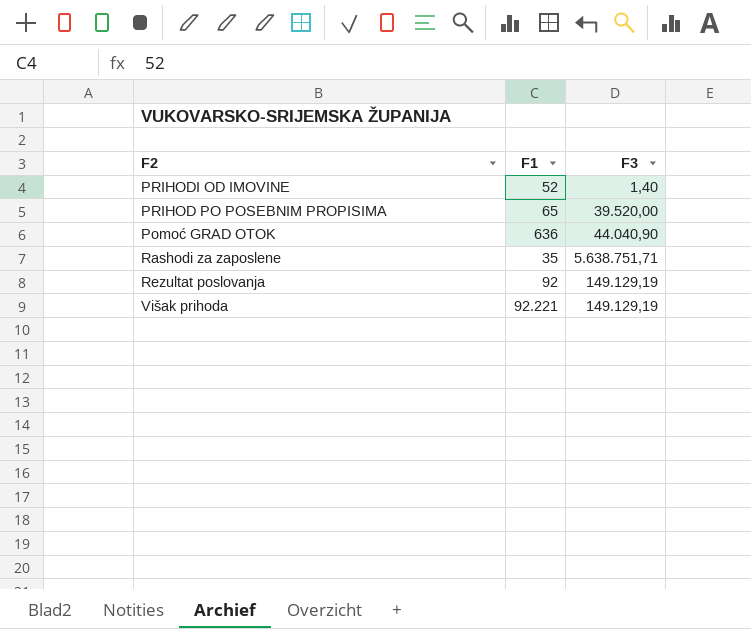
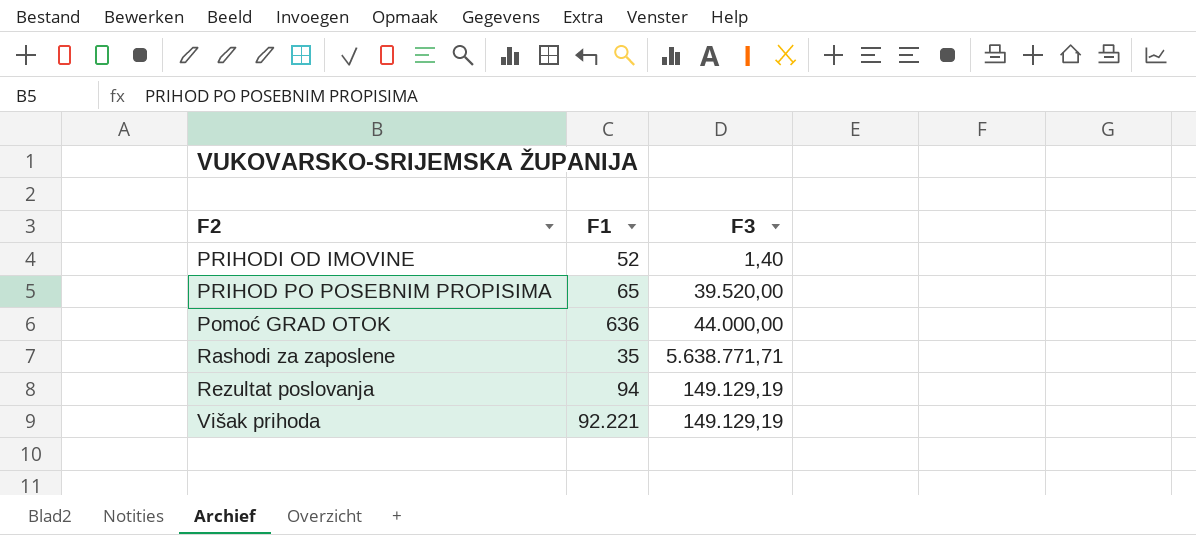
Pomoć GRAD OTOK | F3: 44.040,90 -> 44.000,00
Rashodi za zaposlene | F3: 5.638.751,71 -> 5.638.771,71
Rezultat poslovanja | F1: 92 -> 94

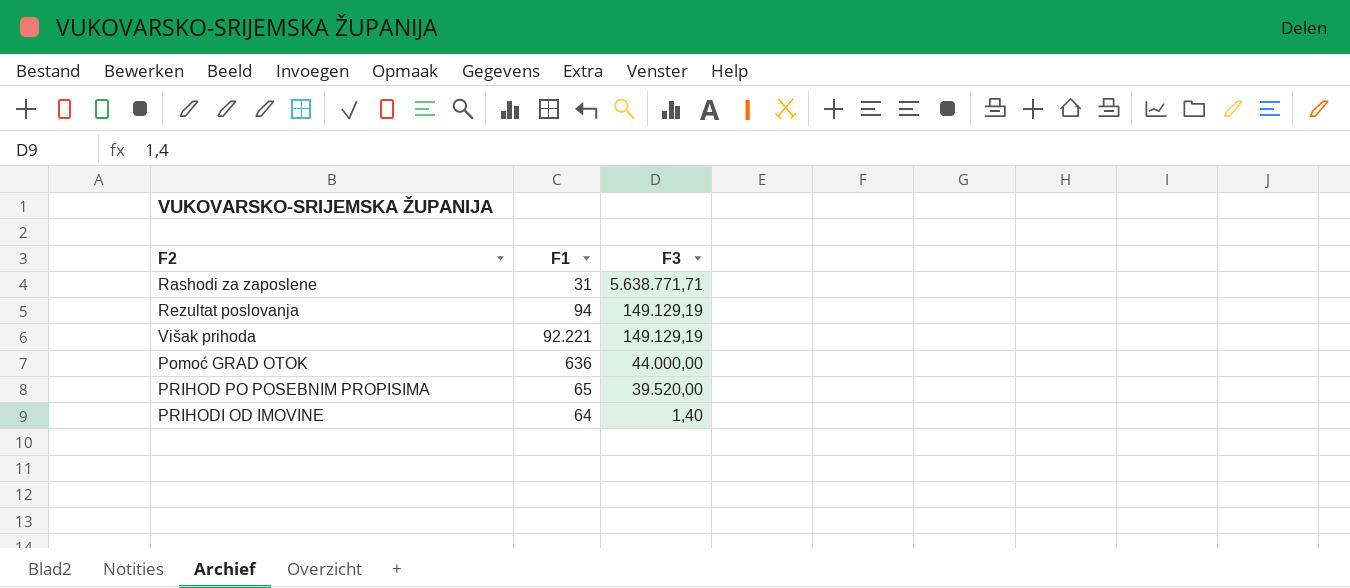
row order: none -> F3 descending
Rashodi za zaposlene | F1: 35 -> 31
PRIHODI OD IMOVINE | F1: 52 -> 64

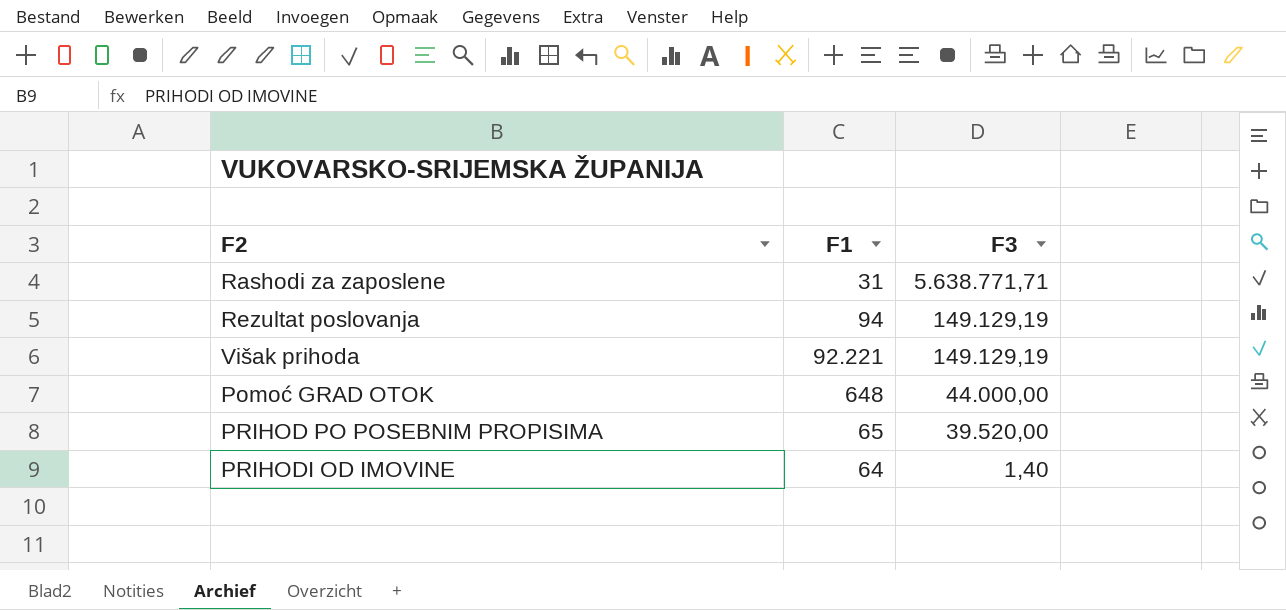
Pomoć GRAD OTOK | F1: 636 -> 648

